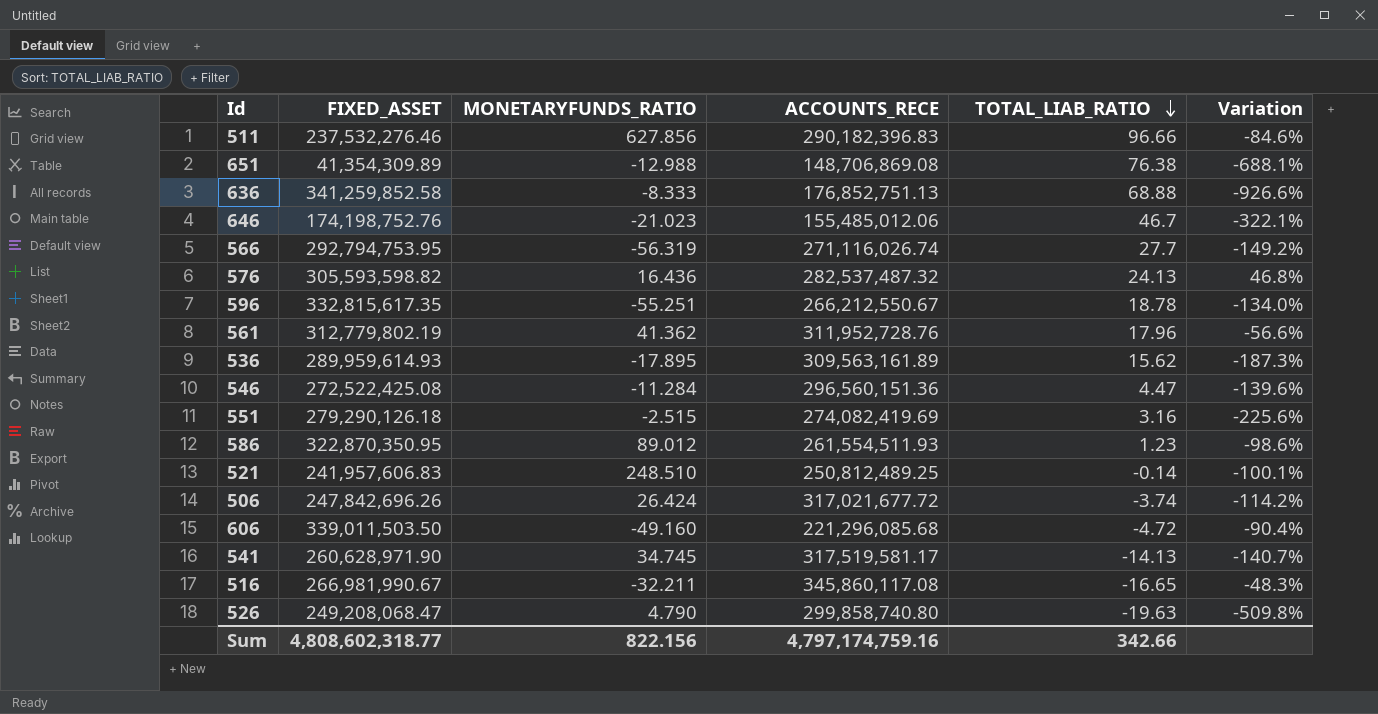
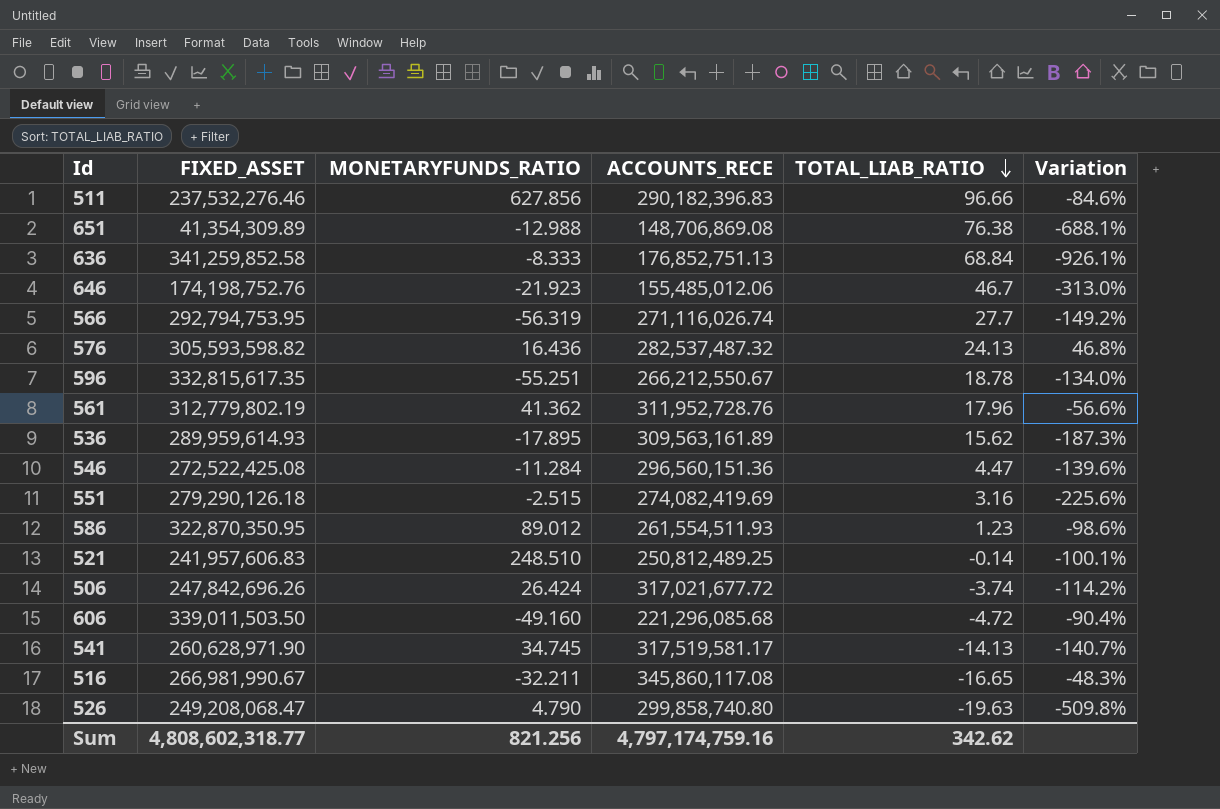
636 | TOTAL_LIAB_RATIO: 68.88 -> 68.84
636 | Variation: -926.6% -> -926.1%
646 | MONETARYFUNDS_RATIO: -21.023 -> -21.923
646 | Variation: -322.1% -> -313.0%
Sum | MONETARYFUNDS_RATIO: 822.156 -> 821.256
Sum | TOTAL_LIAB_RATIO: 342.66 -> 342.62

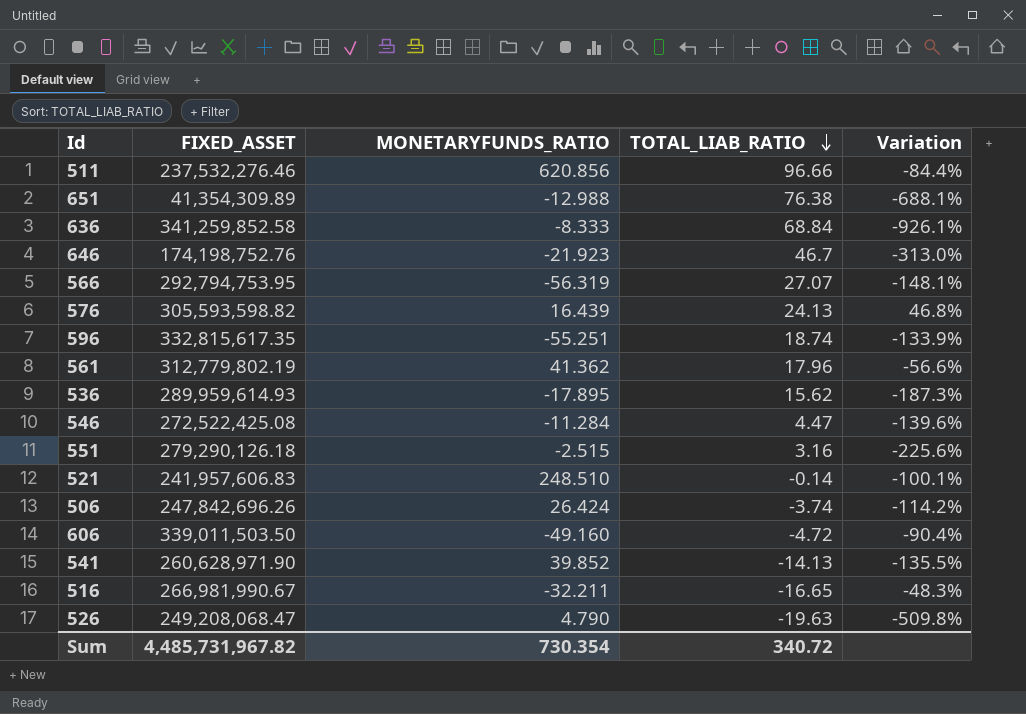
column ACCOUNTS_RECE | position: 4 -> none
row 586: 322,870,350.95 | 89.012 | 261,554,511.93 | 1.23 | -98.6% -> none
511 | MONETARYFUNDS_RATIO: 627.856 -> 620.856
511 | Variation: -84.6% -> -84.4%
566 | TOTAL_LIAB_RATIO: 27.7 -> 27.07
566 | Variation: -149.2% -> -148.1%
576 | MONETARYFUNDS_RATIO: 16.436 -> 16.439
596 | TOTAL_LIAB_RATIO: 18.78 -> 18.74
596 | Variation: -134.0% -> -133.9%
541 | MONETARYFUNDS_RATIO: 34.745 -> 39.852
541 | Variation: -140.7% -> -135.5%
Sum | FIXED_ASSET: 4,808,602,318.77 -> 4,485,731,967.82
Sum | MONETARYFUNDS_RATIO: 821.256 -> 730.354
Sum | TOTAL_LIAB_RATIO: 342.62 -> 340.72

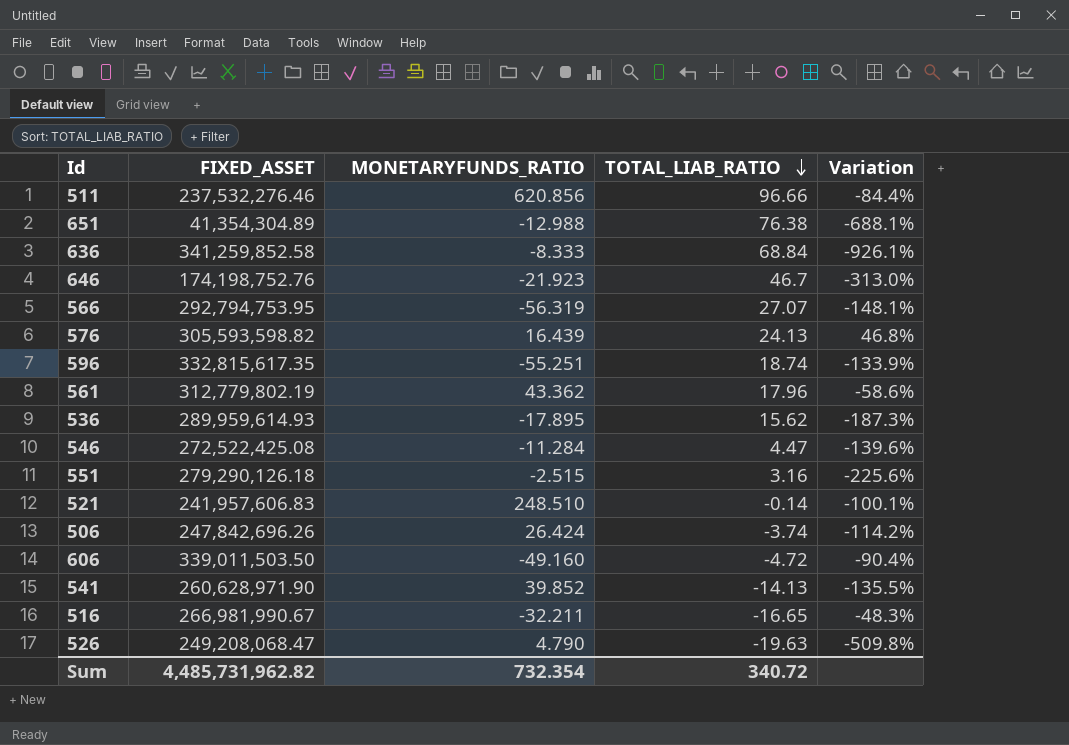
651 | FIXED_ASSET: 41,354,309.89 -> 41,354,304.89
561 | MONETARYFUNDS_RATIO: 41.362 -> 43.362
561 | Variation: -56.6% -> -58.6%
Sum | FIXED_ASSET: 4,485,731,967.82 -> 4,485,731,962.82
Sum | MONETARYFUNDS_RATIO: 730.354 -> 732.354

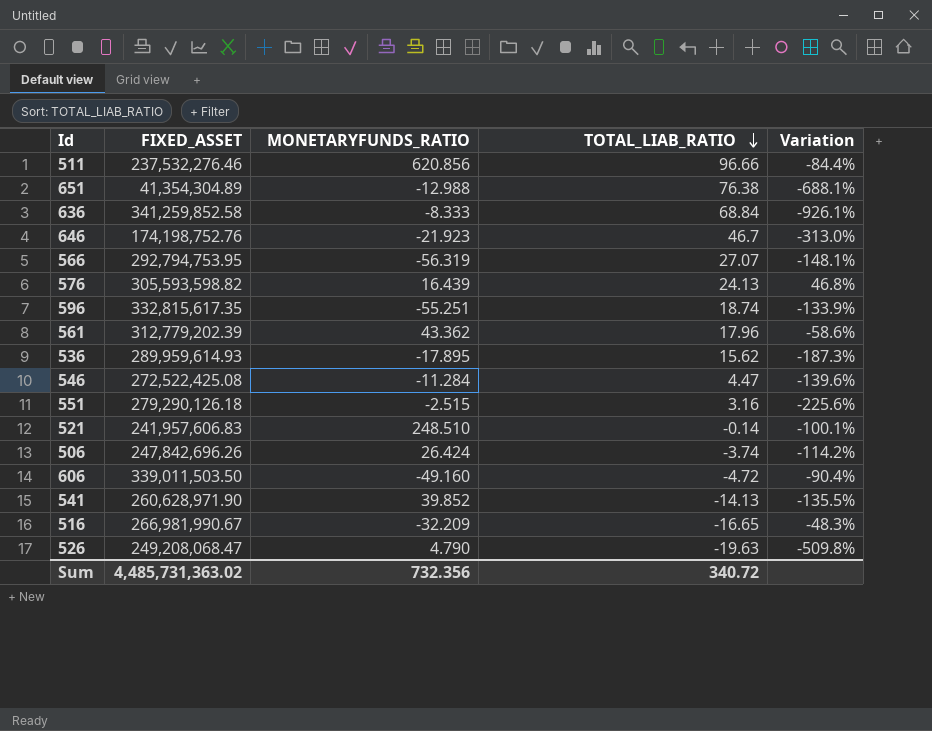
561 | FIXED_ASSET: 312,779,802.19 -> 312,779,202.39
516 | MONETARYFUNDS_RATIO: -32.211 -> -32.209
Sum | FIXED_ASSET: 4,485,731,962.82 -> 4,485,731,363.02
Sum | MONETARYFUNDS_RATIO: 732.354 -> 732.356

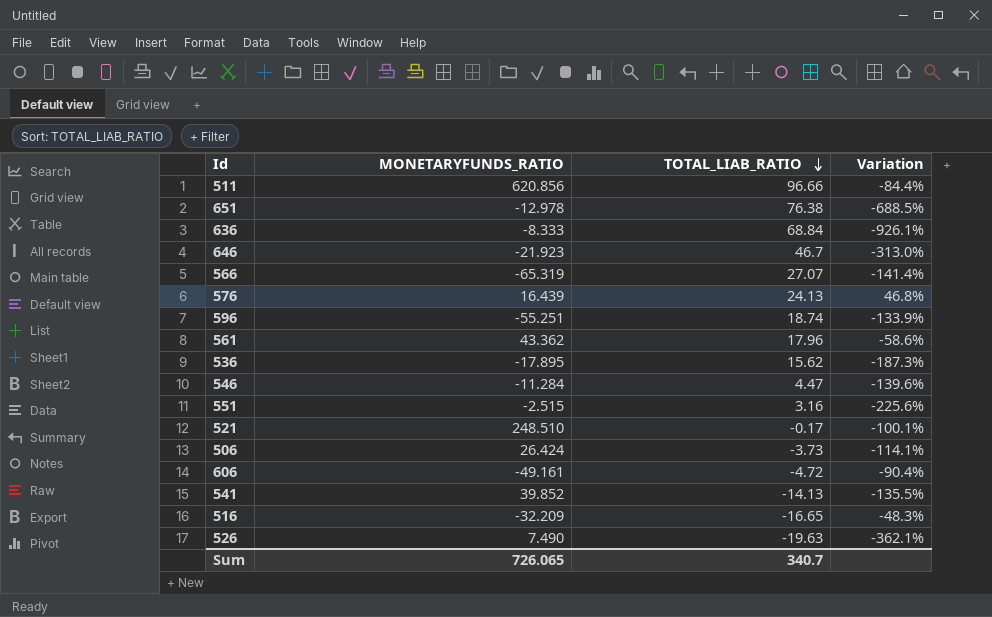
column FIXED_ASSET | position: 2 -> none
651 | MONETARYFUNDS_RATIO: -12.988 -> -12.978
651 | Variation: -688.1% -> -688.5%
566 | MONETARYFUNDS_RATIO: -56.319 -> -65.319
566 | Variation: -148.1% -> -141.4%
521 | TOTAL_LIAB_RATIO: -0.14 -> -0.17
506 | TOTAL_LIAB_RATIO: -3.74 -> -3.73
506 | Variation: -114.2% -> -114.1%
606 | MONETARYFUNDS_RATIO: -49.160 -> -49.161
526 | MONETARYFUNDS_RATIO: 4.790 -> 7.490
526 | Variation: -509.8% -> -362.1%
Sum | MONETARYFUNDS_RATIO: 732.356 -> 726.065
Sum | TOTAL_LIAB_RATIO: 340.72 -> 340.7

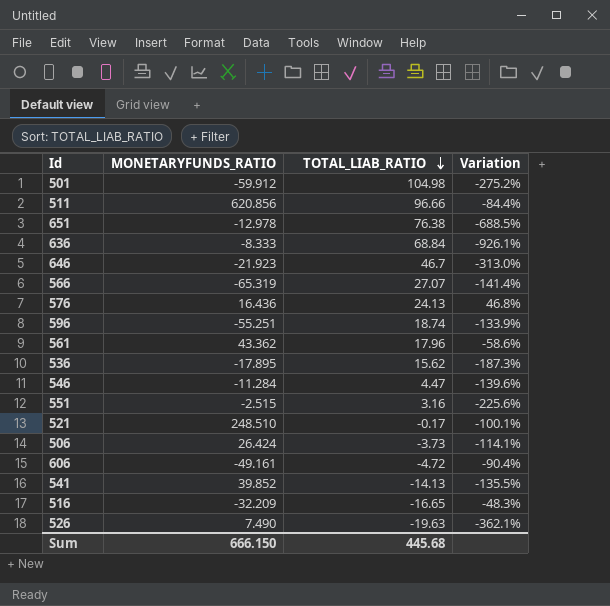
row 501: none -> -59.912 | 104.98 | -275.2%
576 | MONETARYFUNDS_RATIO: 16.439 -> 16.436
Sum | MONETARYFUNDS_RATIO: 726.065 -> 666.150
Sum | TOTAL_LIAB_RATIO: 340.7 -> 445.68

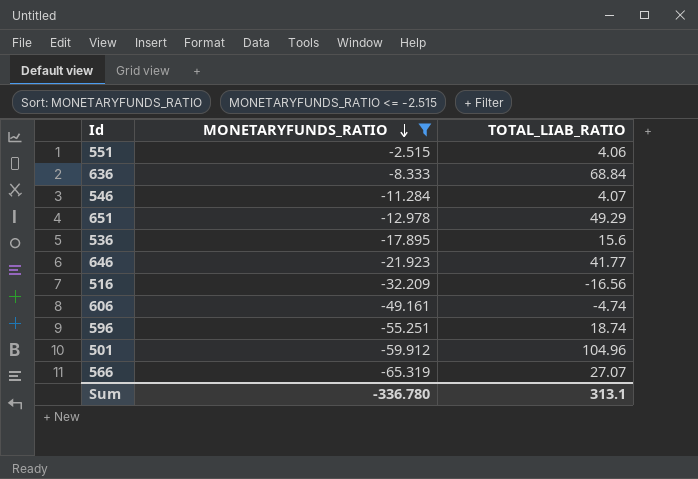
filter: none -> MONETARYFUNDS_RATIO <= -2.515
row order: TOTAL_LIAB_RATIO descending -> MONETARYFUNDS_RATIO descending
column Variation | formula: ([TOTAL_LIAB_RATIO] - [MONETARYFUNDS_RATIO]) / [MONETARYFUNDS_RATIO] -> none
551 | TOTAL_LIAB_RATIO: 3.16 -> 4.06
546 | TOTAL_LIAB_RATIO: 4.47 -> 4.07
651 | TOTAL_LIAB_RATIO: 76.38 -> 49.29
536 | TOTAL_LIAB_RATIO: 15.62 -> 15.6
646 | TOTAL_LIAB_RATIO: 46.7 -> 41.77
516 | TOTAL_LIAB_RATIO: -16.65 -> -16.56
606 | TOTAL_LIAB_RATIO: -4.72 -> -4.74
501 | TOTAL_LIAB_RATIO: 104.98 -> 104.96
Sum | MONETARYFUNDS_RATIO: 666.150 -> -336.780
Sum | TOTAL_LIAB_RATIO: 445.68 -> 313.1

